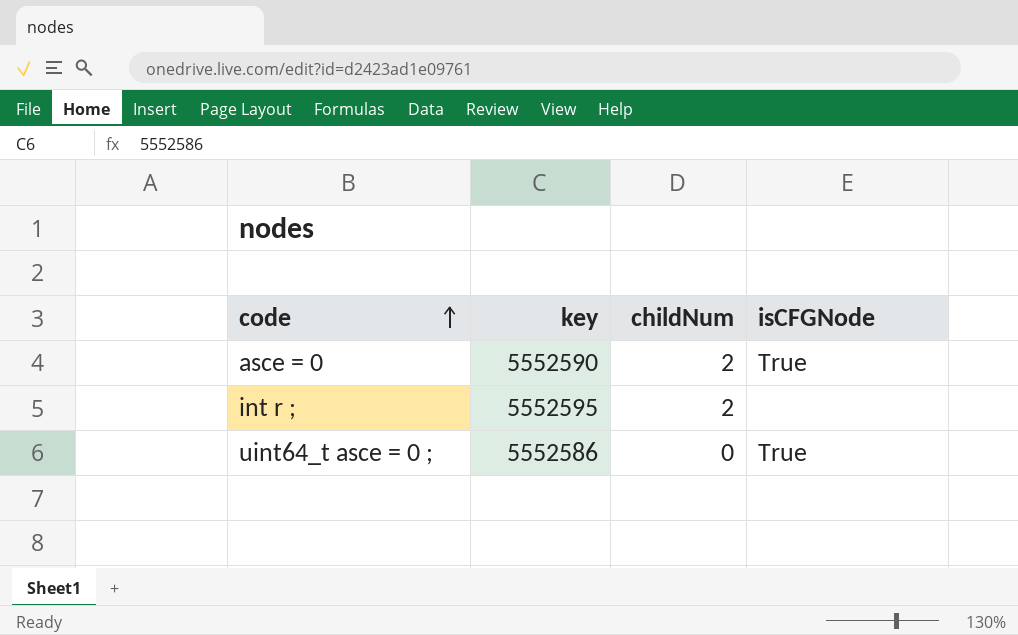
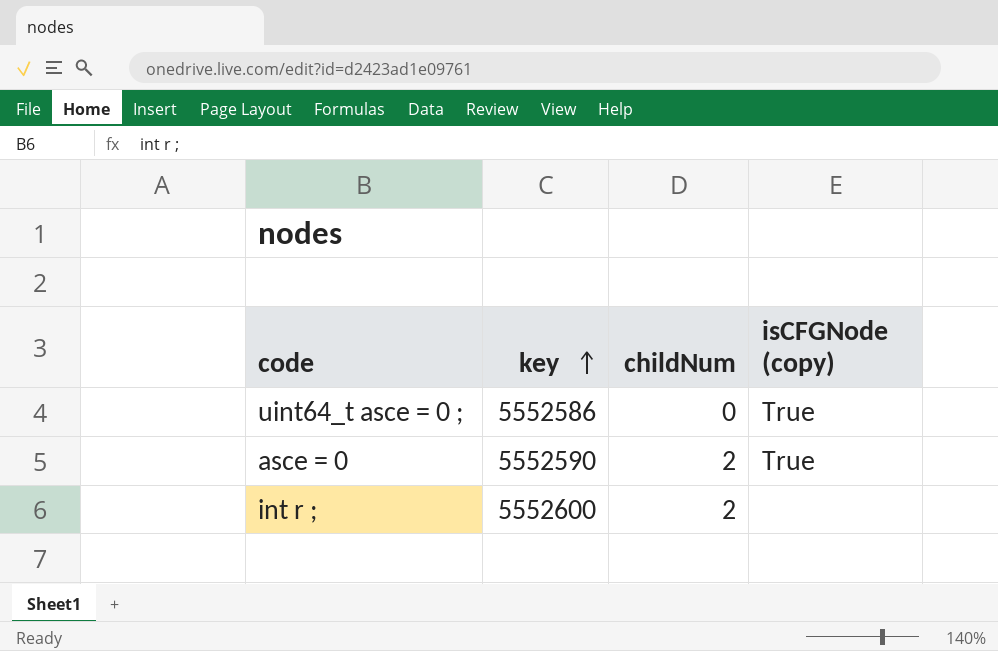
row order: code ascending -> key ascending
column name: isCFGNode -> isCFGNode (copy)
int r ; | key: 5552595 -> 5552600

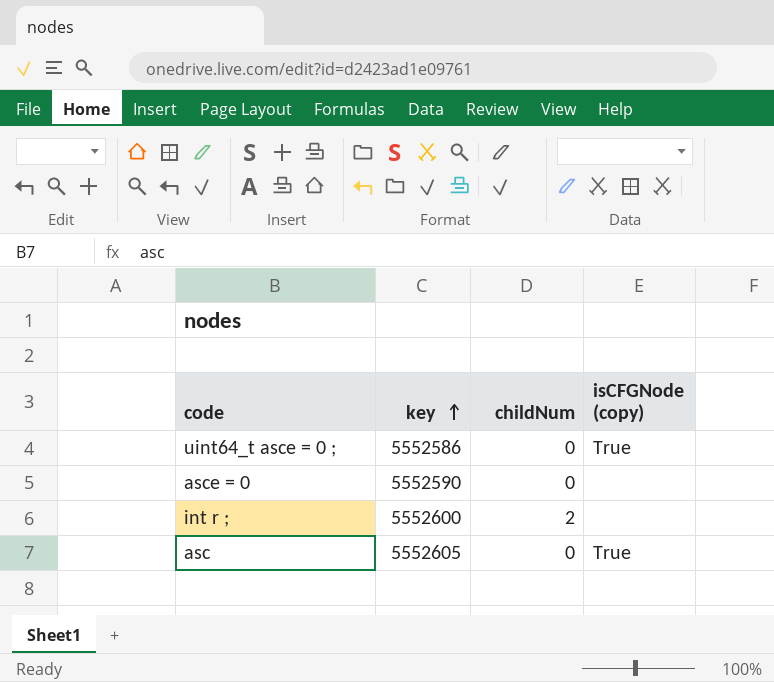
asce = 0 | childNum: 2 -> 0
asce = 0 | isCFGNode (copy): True -> none
row asc: none -> 5552605 | 0 | True

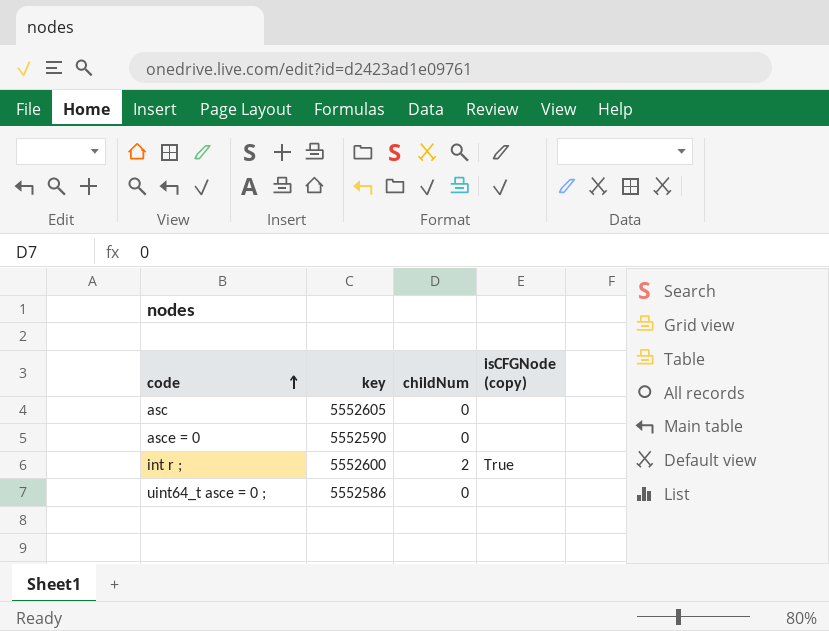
row order: key ascending -> code ascending
asc | isCFGNode (copy): True -> none
int r ; | isCFGNode (copy): none -> True
uint64_t asce = 0 ; | isCFGNode (copy): True -> none

